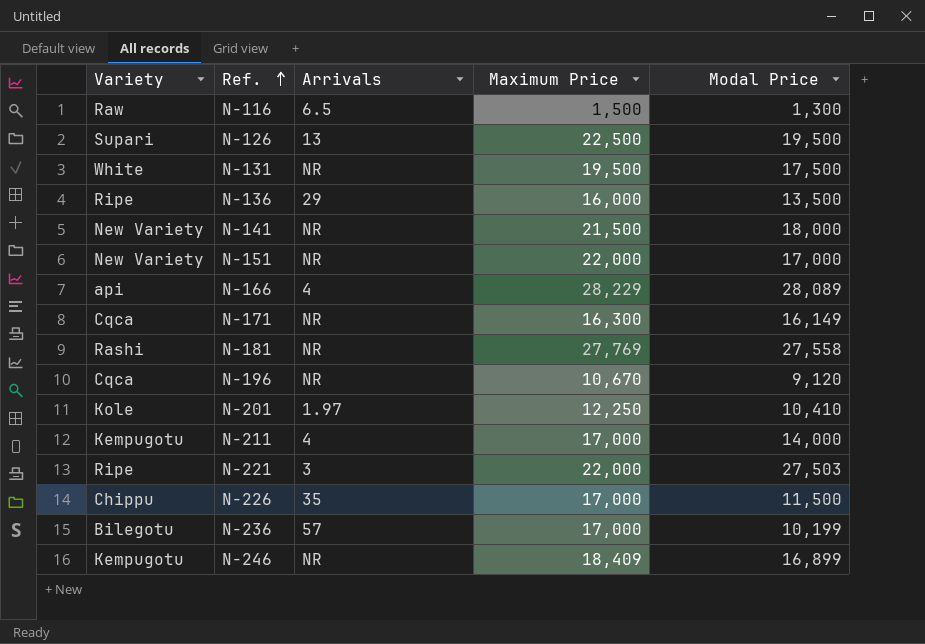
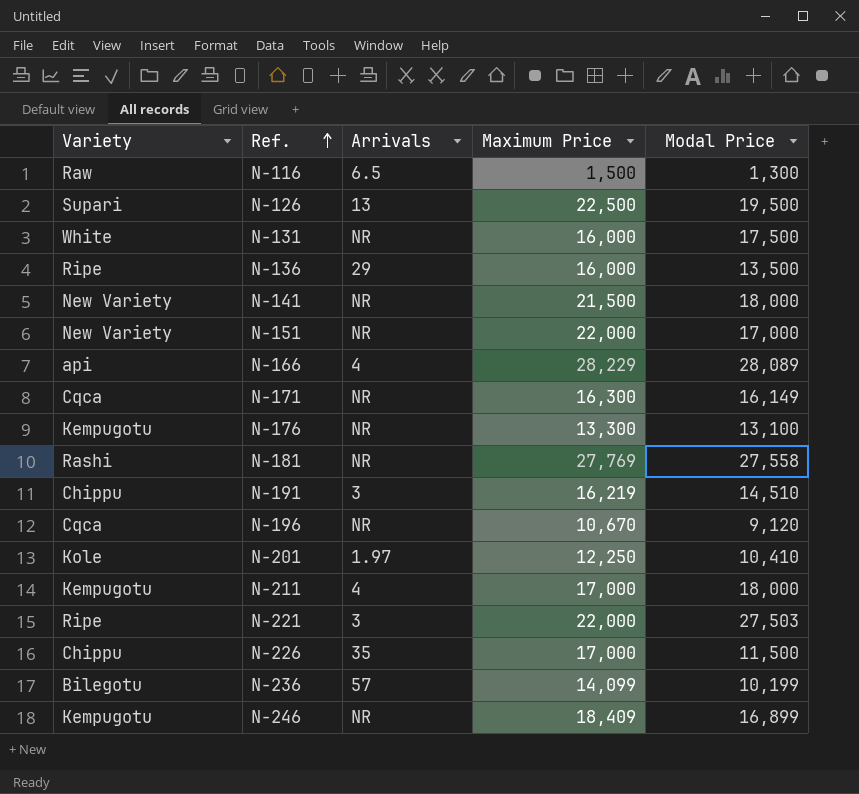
N-131 | Maximum Price: 19,500 -> 16,000
row N-176: none -> Kempugotu | NR | 13,300 | 13,100
row N-191: none -> Chippu | 3 | 16,219 | 14,510
N-211 | Modal Price: 14,000 -> 18,000
N-236 | Maximum Price: 17,000 -> 14,099

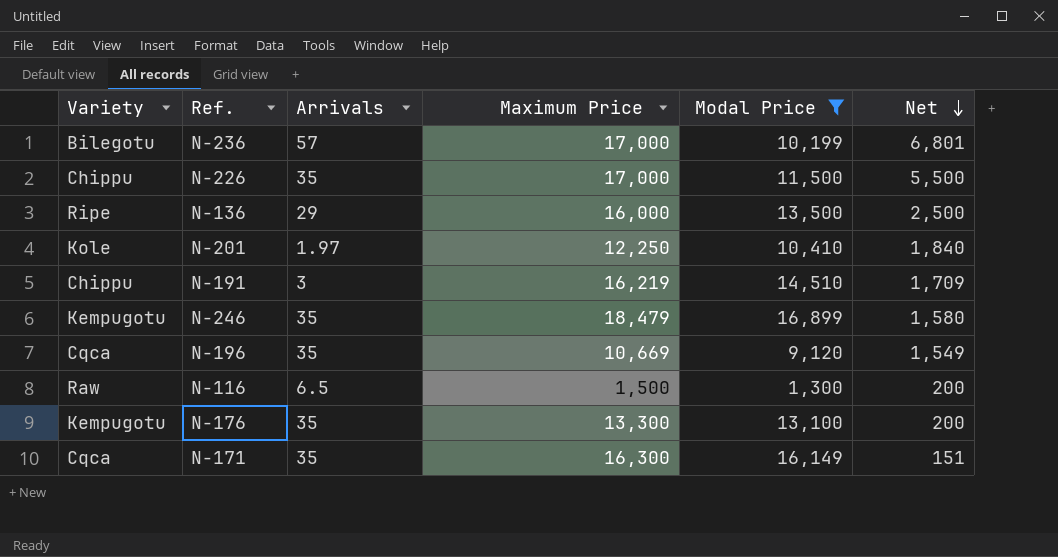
filter: none -> Modal Price <= 16,899
row order: Ref. ascending -> Net descending
column Net | formula: none -> [Maximum Price] - [Modal Price]
N-236 | Maximum Price: 14,099 -> 17,000
N-246 | Arrivals: NR -> 35
N-246 | Maximum Price: 18,409 -> 18,479
N-196 | Arrivals: NR -> 35
N-196 | Maximum Price: 10,670 -> 10,669
N-176 | Arrivals: NR -> 35
N-171 | Arrivals: NR -> 35

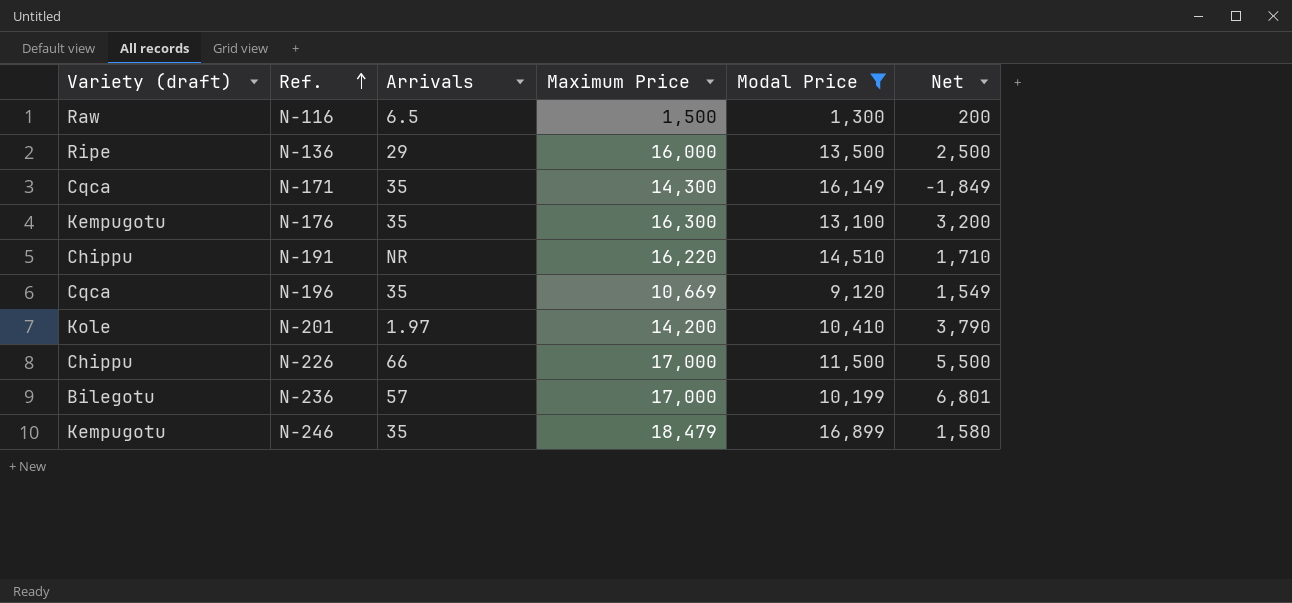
row order: Net descending -> Ref. ascending
column name: Variety -> Variety (draft)
N-171 | Maximum Price: 16,300 -> 14,300
N-171 | Net: 151 -> -1,849
N-176 | Maximum Price: 13,300 -> 16,300
N-176 | Net: 200 -> 3,200
N-191 | Arrivals: 3 -> NR
N-191 | Maximum Price: 16,219 -> 16,220
N-191 | Net: 1,709 -> 1,710
N-201 | Maximum Price: 12,250 -> 14,200
N-201 | Net: 1,840 -> 3,790
N-226 | Arrivals: 35 -> 66

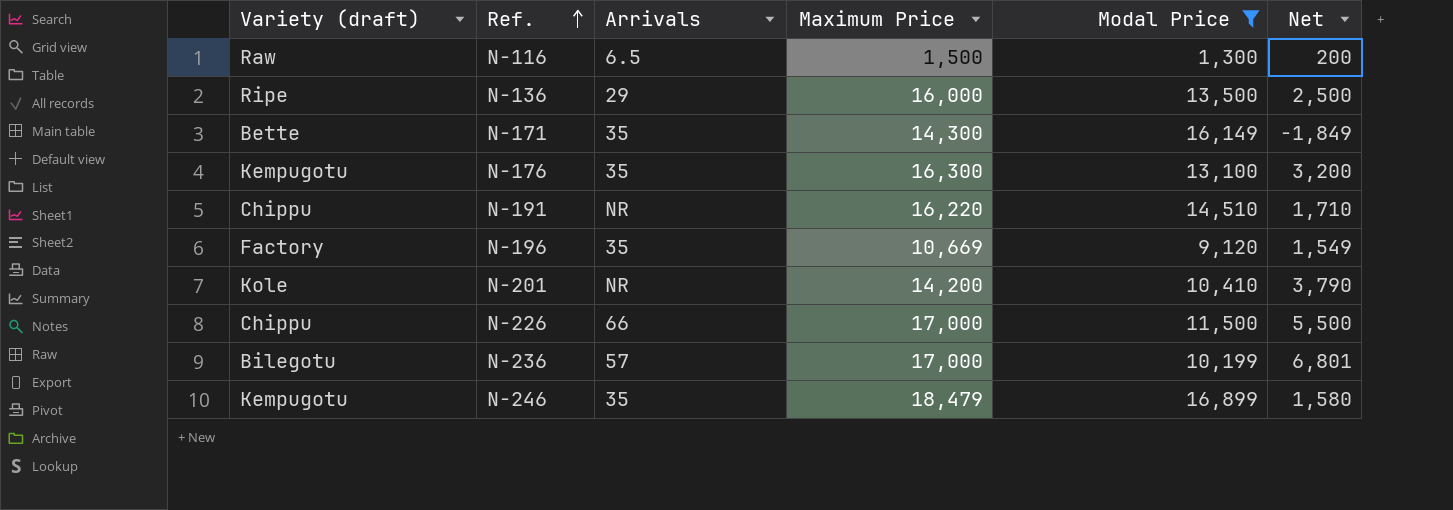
N-171 | Variety (draft): Cqca -> Bette
N-196 | Variety (draft): Cqca -> Factory
N-201 | Arrivals: 1.97 -> NR

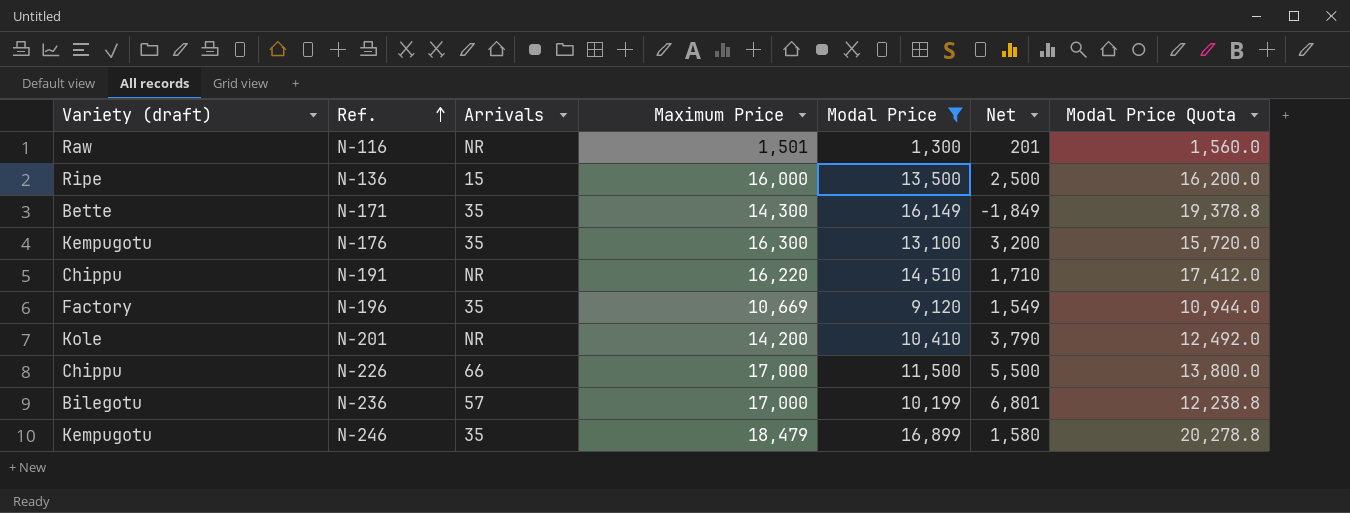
column Modal Price Quota | formula: none -> [Modal Price] * 1.2
N-116 | Arrivals: 6.5 -> NR
N-116 | Maximum Price: 1,500 -> 1,501
N-116 | Net: 200 -> 201
N-136 | Arrivals: 29 -> 15

